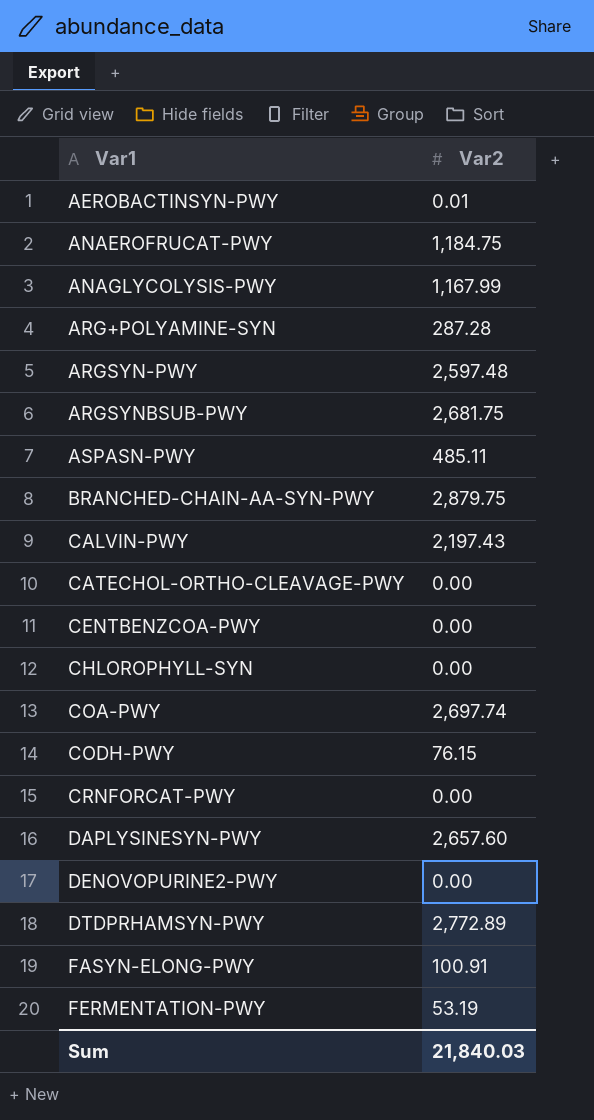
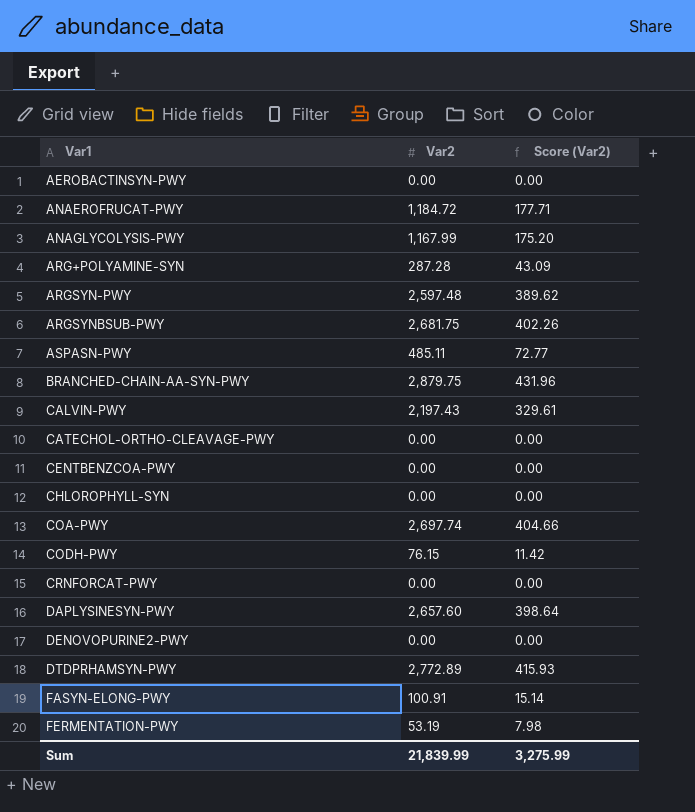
column Score (Var2) | formula: none -> [Var2] * 0.15
AEROBACTINSYN-PWY | Var2: 0.01 -> 0.00
ANAEROFRUCAT-PWY | Var2: 1,184.75 -> 1,184.72
Sum | Var2: 21,840.03 -> 21,839.99

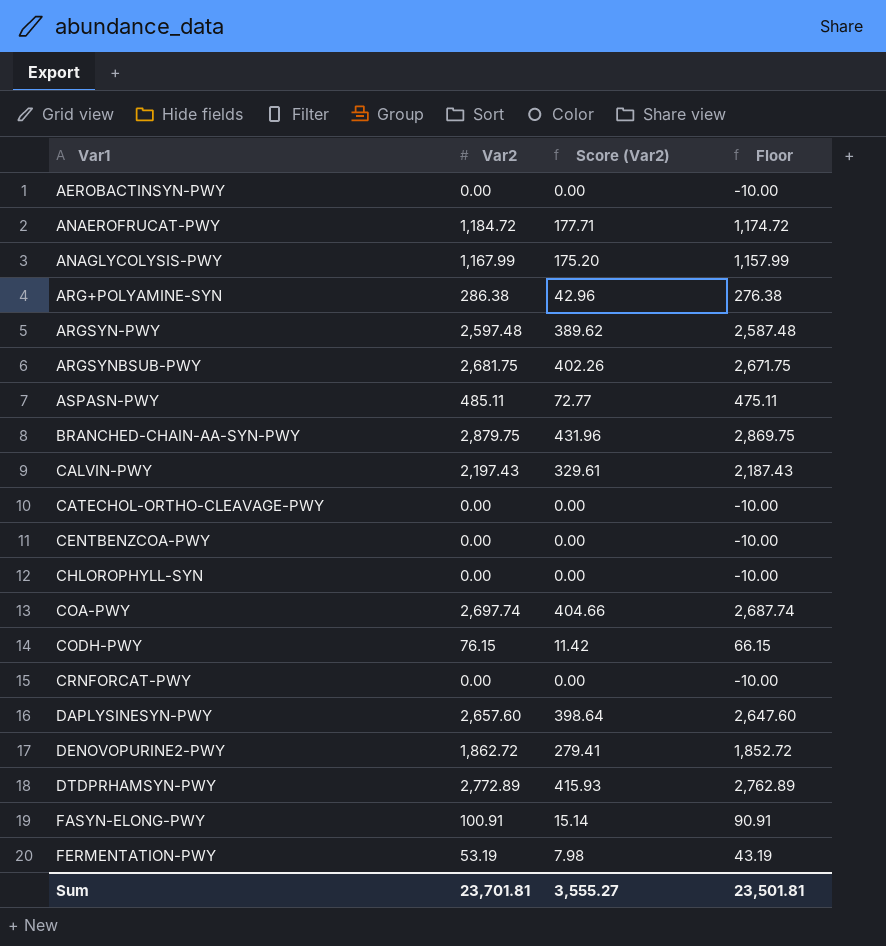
column Floor | formula: none -> [Var2] - 10
ARG+POLYAMINE-SYN | Var2: 287.28 -> 286.38
ARG+POLYAMINE-SYN | Score (Var2): 43.09 -> 42.96
DENOVOPURINE2-PWY | Var2: 0.00 -> 1,862.72
DENOVOPURINE2-PWY | Score (Var2): 0.00 -> 279.41
Sum | Var2: 21,839.99 -> 23,701.81
Sum | Score (Var2): 3,275.99 -> 3,555.27

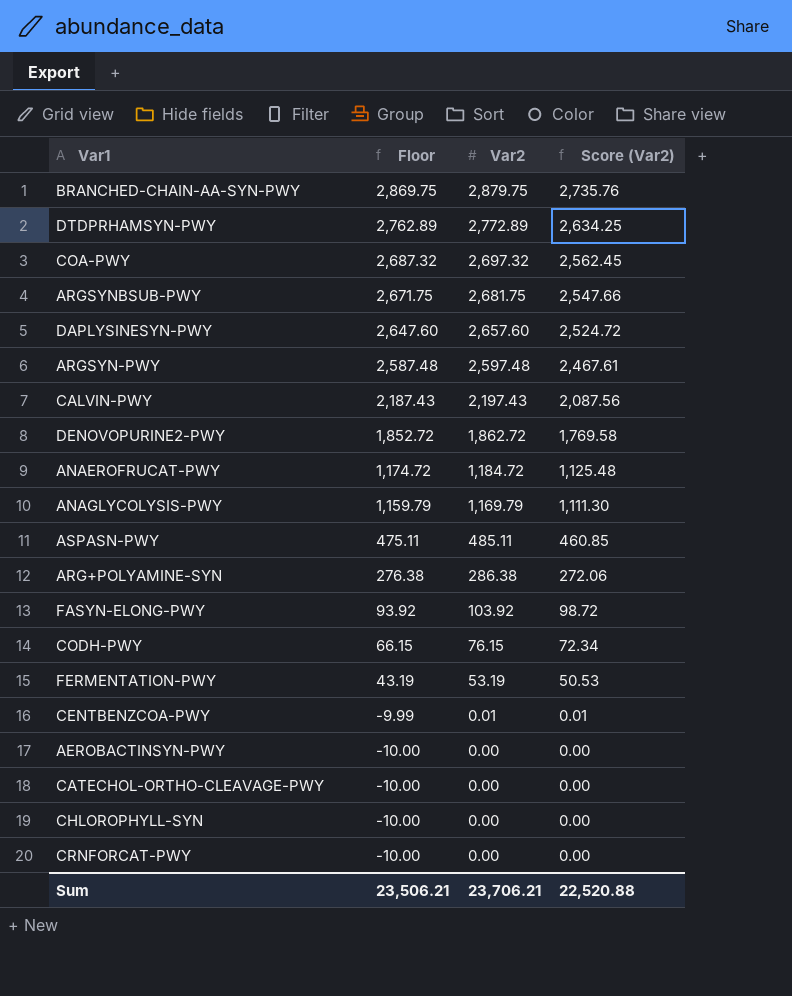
row order: Var1 ascending -> Floor descending
column Floor | position: 4 -> 2
column Score (Var2) | formula: [Var2] * 0.15 -> [Var2] * 0.95
COA-PWY | Floor: 2,687.74 -> 2,687.32
COA-PWY | Var2: 2,697.74 -> 2,697.32
ANAGLYCOLYSIS-PWY | Floor: 1,157.99 -> 1,159.79
ANAGLYCOLYSIS-PWY | Var2: 1,167.99 -> 1,169.79
FASYN-ELONG-PWY | Floor: 90.91 -> 93.92
FASYN-ELONG-PWY | Var2: 100.91 -> 103.92
CENTBENZCOA-PWY | Floor: -10.00 -> -9.99
CENTBENZCOA-PWY | Var2: 0.00 -> 0.01
Sum | Floor: 23,501.81 -> 23,506.21
Sum | Var2: 23,701.81 -> 23,706.21
Sum | Score (Var2): 3,555.27 -> 22,520.88

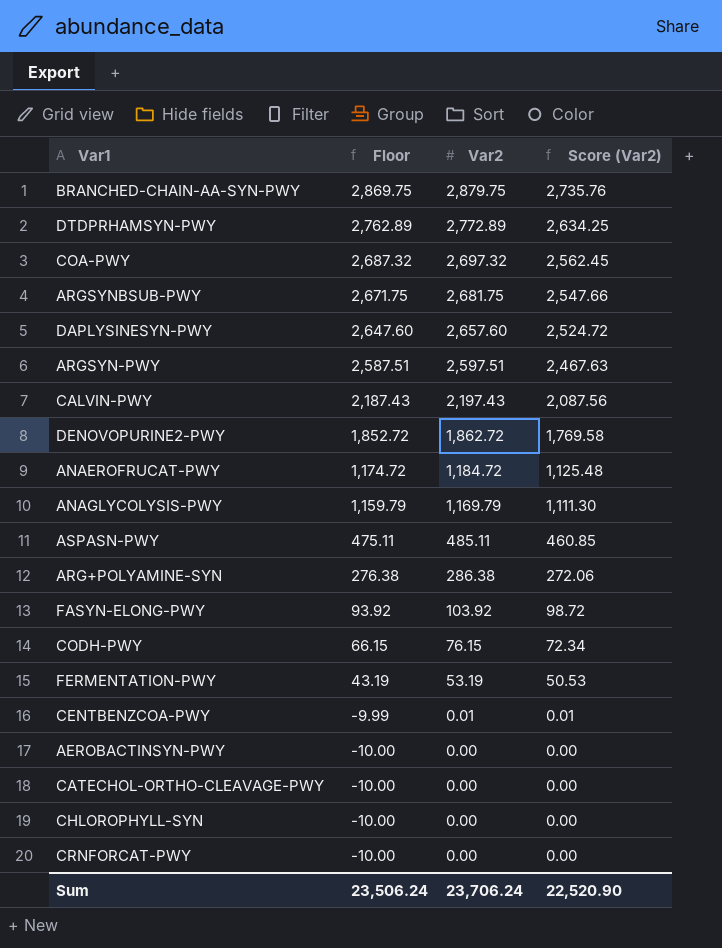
ARGSYN-PWY | Floor: 2,587.48 -> 2,587.51
ARGSYN-PWY | Var2: 2,597.48 -> 2,597.51
ARGSYN-PWY | Score (Var2): 2,467.61 -> 2,467.63
Sum | Floor: 23,506.21 -> 23,506.24
Sum | Var2: 23,706.21 -> 23,706.24
Sum | Score (Var2): 22,520.88 -> 22,520.90

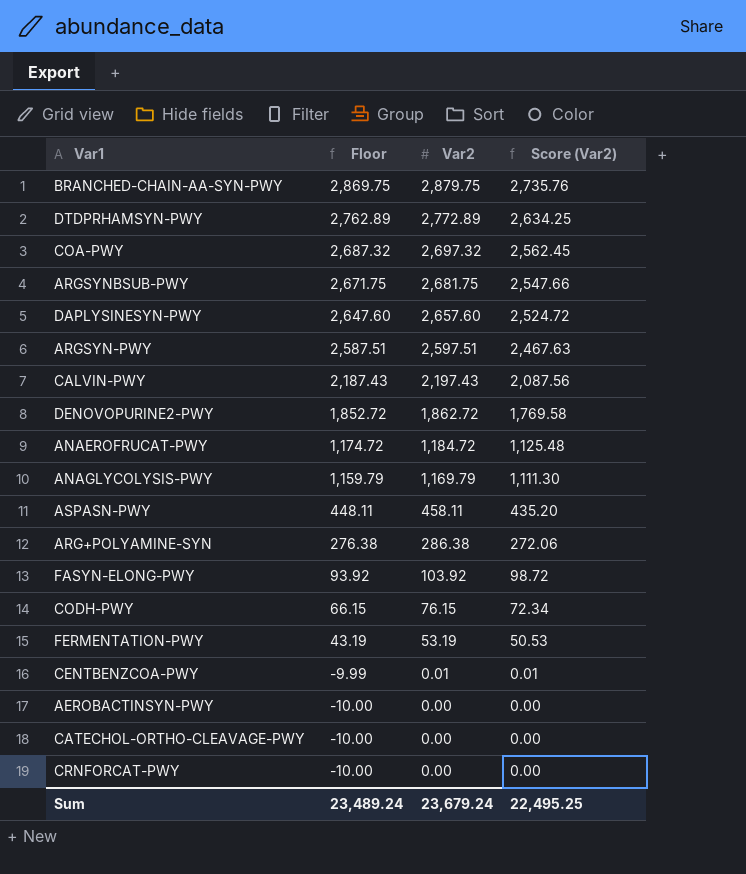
row CHLOROPHYLL-SYN: -10.00 | 0.00 | 0.00 -> none
ASPASN-PWY | Floor: 475.11 -> 448.11
ASPASN-PWY | Var2: 485.11 -> 458.11
ASPASN-PWY | Score (Var2): 460.85 -> 435.20
Sum | Floor: 23,506.24 -> 23,489.24
Sum | Var2: 23,706.24 -> 23,679.24
Sum | Score (Var2): 22,520.90 -> 22,495.25

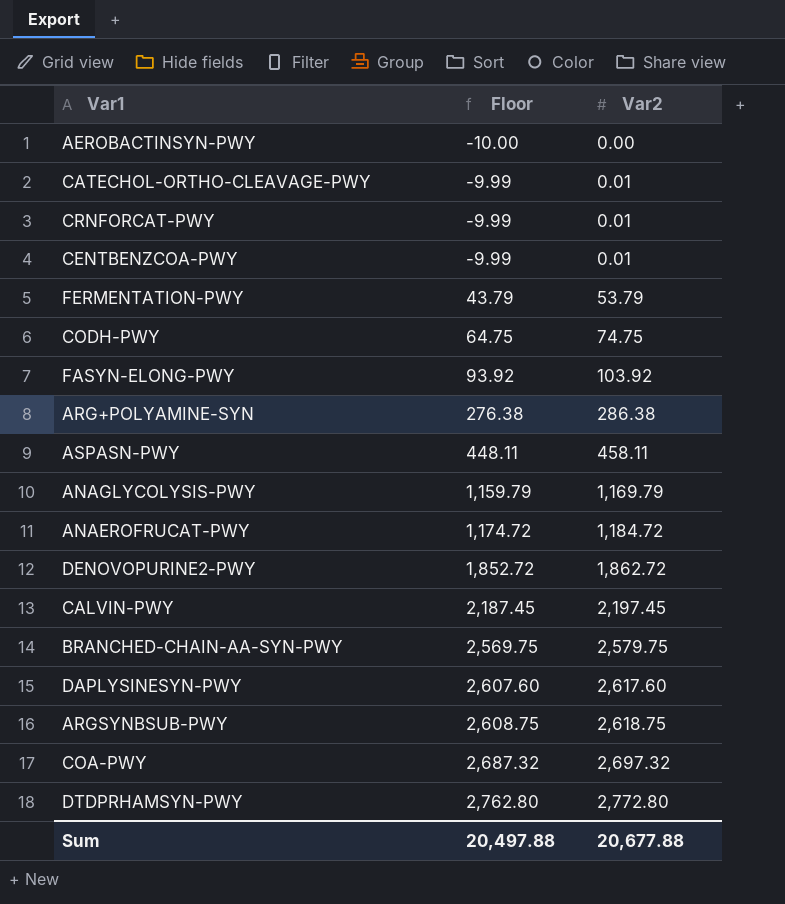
row order: Floor descending -> Floor ascending
column Score (Var2) | formula: [Var2] * 0.95 -> none
row ARGSYN-PWY: 2,587.51 | 2,597.51 | 2,467.63 -> none
CATECHOL-ORTHO-CLEAVAGE-PWY | Floor: -10.00 -> -9.99
CATECHOL-ORTHO-CLEAVAGE-PWY | Var2: 0.00 -> 0.01
CRNFORCAT-PWY | Floor: -10.00 -> -9.99
CRNFORCAT-PWY | Var2: 0.00 -> 0.01
FERMENTATION-PWY | Floor: 43.19 -> 43.79
FERMENTATION-PWY | Var2: 53.19 -> 53.79
CODH-PWY | Floor: 66.15 -> 64.75
CODH-PWY | Var2: 76.15 -> 74.75
CALVIN-PWY | Floor: 2,187.43 -> 2,187.45
CALVIN-PWY | Var2: 2,197.43 -> 2,197.45
BRANCHED-CHAIN-AA-SYN-PWY | Floor: 2,869.75 -> 2,569.75
BRANCHED-CHAIN-AA-SYN-PWY | Var2: 2,879.75 -> 2,579.75
DAPLYSINESYN-PWY | Floor: 2,647.60 -> 2,607.60
DAPLYSINESYN-PWY | Var2: 2,657.60 -> 2,617.60
ARGSYNBSUB-PWY | Floor: 2,671.75 -> 2,608.75
ARGSYNBSUB-PWY | Var2: 2,681.75 -> 2,618.75
DTDPRHAMSYN-PWY | Floor: 2,762.89 -> 2,762.80
DTDPRHAMSYN-PWY | Var2: 2,772.89 -> 2,772.80
Sum | Floor: 23,489.24 -> 20,497.88
Sum | Var2: 23,679.24 -> 20,677.88

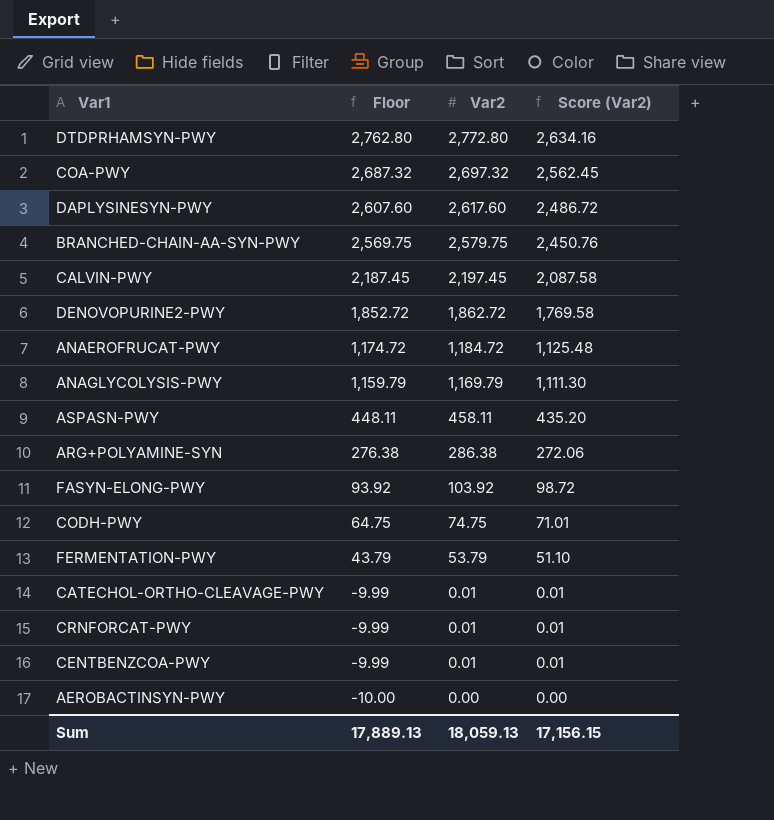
row order: Floor ascending -> Floor descending
column Score (Var2) | formula: none -> [Var2] * 0.95
row ARGSYNBSUB-PWY: 2,608.75 | 2,618.75 -> none
Sum | Floor: 20,497.88 -> 17,889.13
Sum | Var2: 20,677.88 -> 18,059.13

